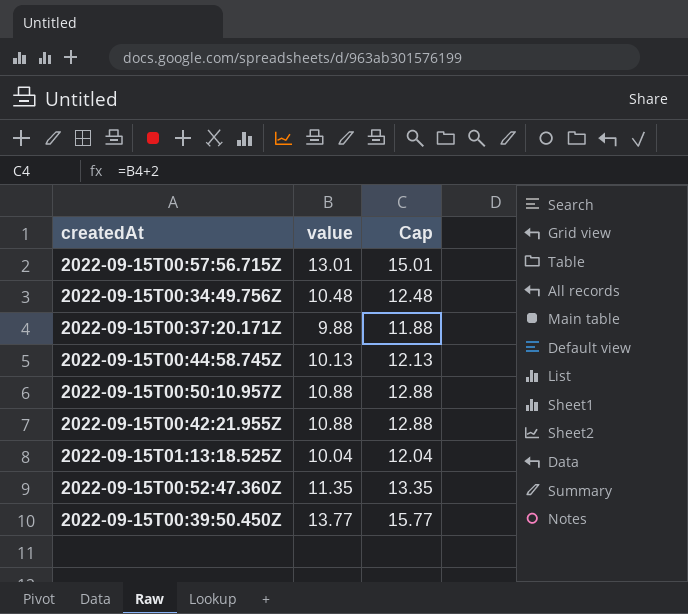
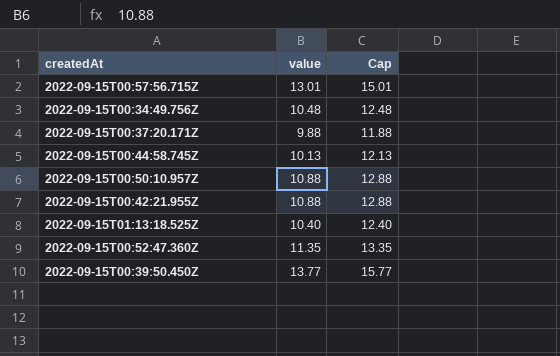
2022-09-15T01:13:18.525Z | value: 10.04 -> 10.40
2022-09-15T01:13:18.525Z | Cap: 12.04 -> 12.40

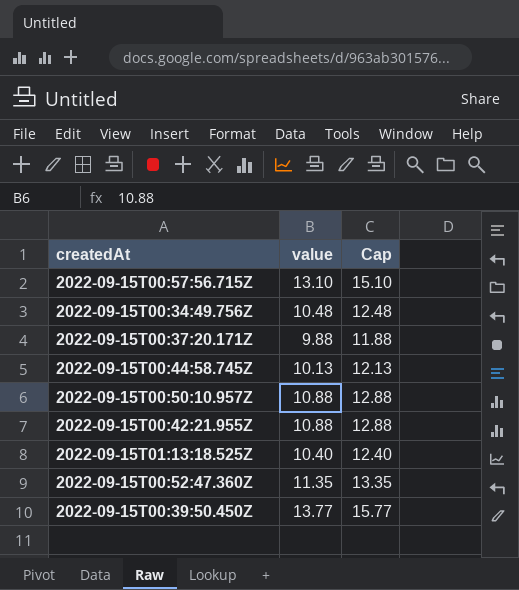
2022-09-15T00:57:56.715Z | value: 13.01 -> 13.10
2022-09-15T00:57:56.715Z | Cap: 15.01 -> 15.10

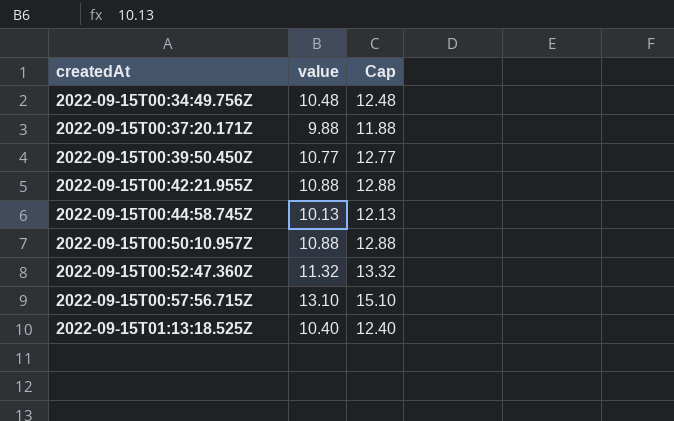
row order: none -> createdAt ascending
2022-09-15T00:39:50.450Z | value: 13.77 -> 10.77
2022-09-15T00:39:50.450Z | Cap: 15.77 -> 12.77
2022-09-15T00:52:47.360Z | value: 11.35 -> 11.32
2022-09-15T00:52:47.360Z | Cap: 13.35 -> 13.32

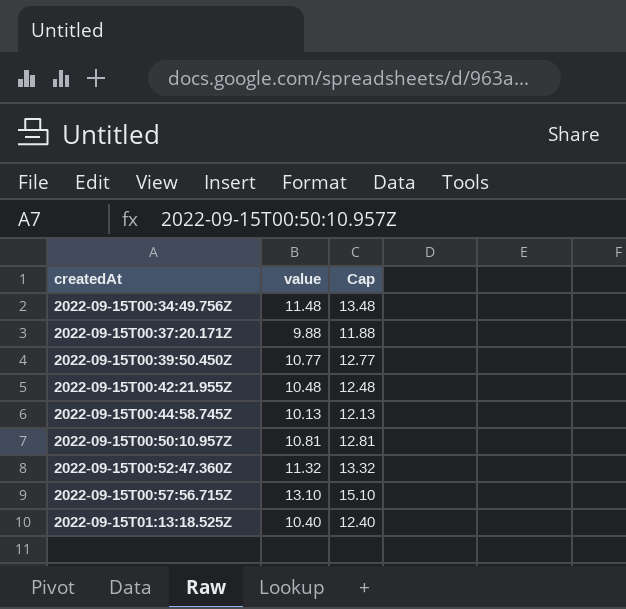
2022-09-15T00:34:49.756Z | value: 10.48 -> 11.48
2022-09-15T00:34:49.756Z | Cap: 12.48 -> 13.48
2022-09-15T00:42:21.955Z | value: 10.88 -> 10.48
2022-09-15T00:42:21.955Z | Cap: 12.88 -> 12.48
2022-09-15T00:50:10.957Z | value: 10.88 -> 10.81
2022-09-15T00:50:10.957Z | Cap: 12.88 -> 12.81

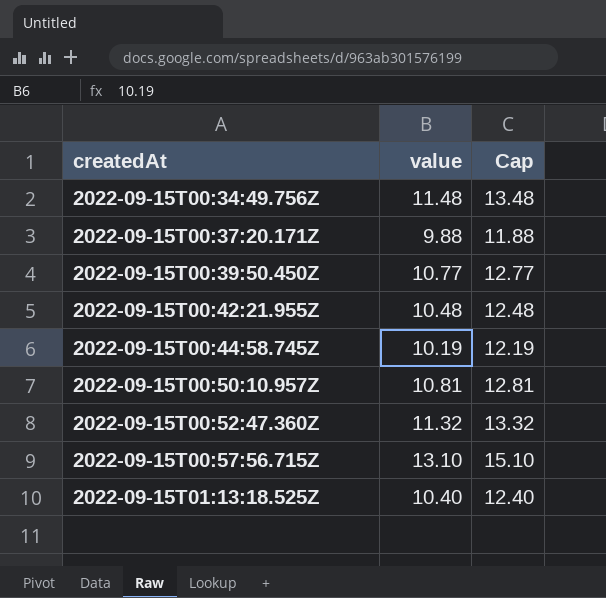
2022-09-15T00:44:58.745Z | value: 10.13 -> 10.19
2022-09-15T00:44:58.745Z | Cap: 12.13 -> 12.19

